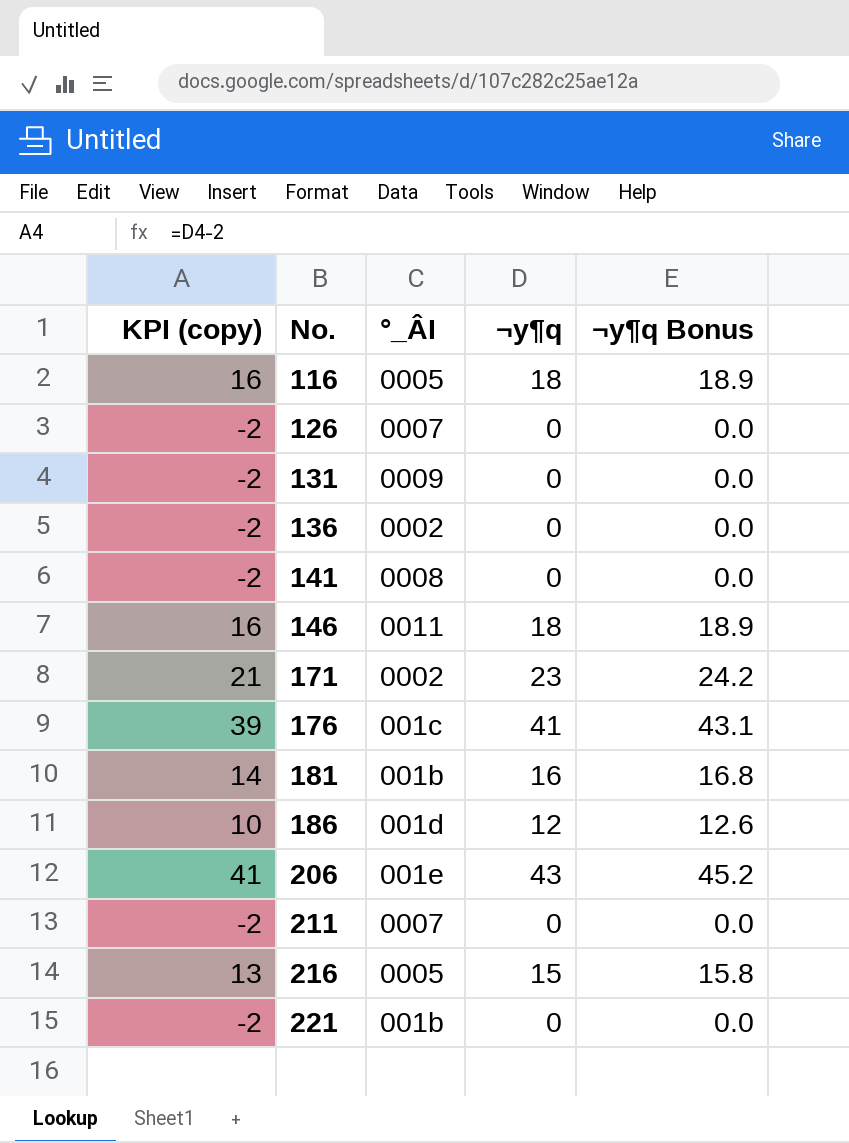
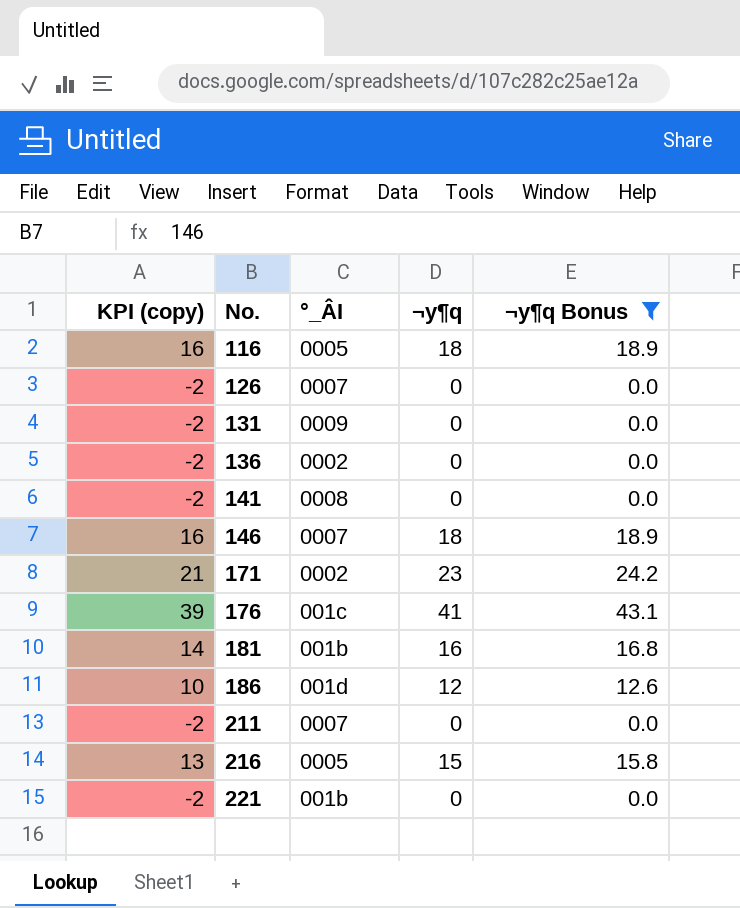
filter: none -> ¬y¶q Bonus != 45.2
146 | °_ÂI: 0011 -> 0007

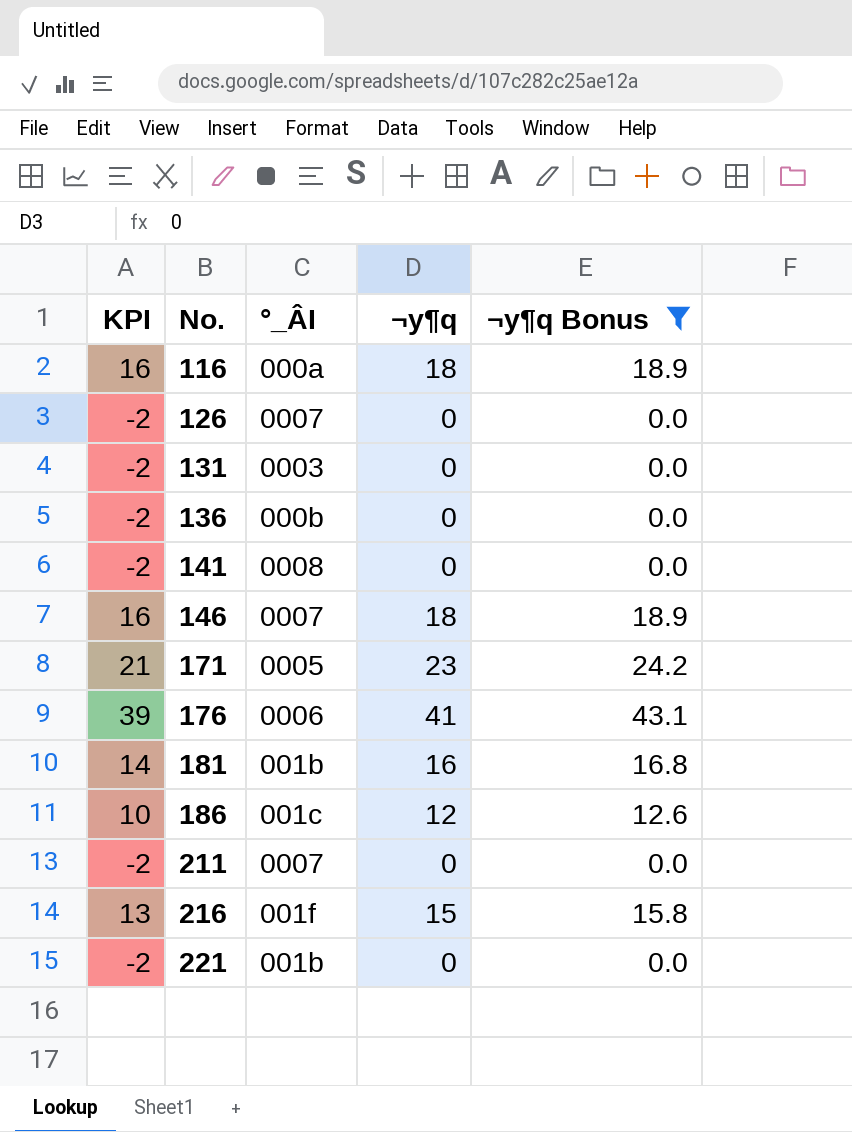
column name: KPI (copy) -> KPI
116 | °_ÂI: 0005 -> 000a
131 | °_ÂI: 0009 -> 0003
136 | °_ÂI: 0002 -> 000b
171 | °_ÂI: 0002 -> 0005
176 | °_ÂI: 001c -> 0006
186 | °_ÂI: 001d -> 001c
216 | °_ÂI: 0005 -> 001f

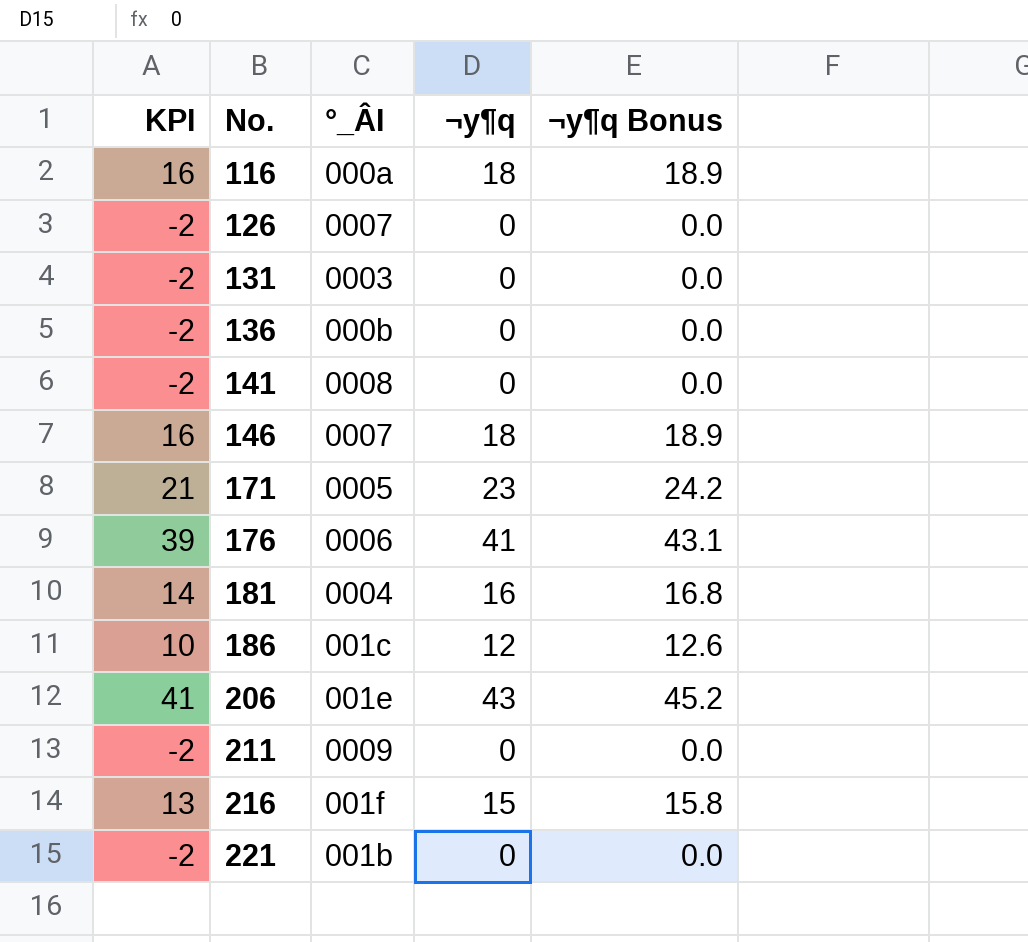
filter: ¬y¶q Bonus != 45.2 -> none
181 | °_ÂI: 001b -> 0004
211 | °_ÂI: 0007 -> 0009

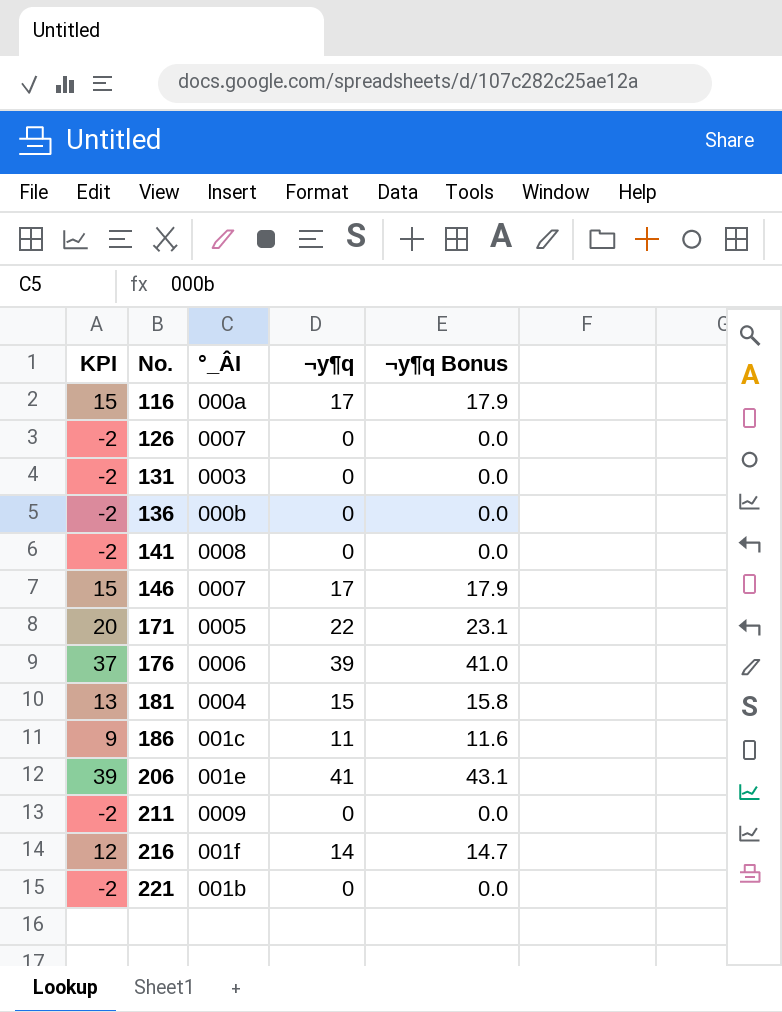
116 | KPI: 16 -> 15
116 | ¬y¶q: 18 -> 17
116 | ¬y¶q Bonus: 18.9 -> 17.9
146 | KPI: 16 -> 15
146 | ¬y¶q: 18 -> 17
146 | ¬y¶q Bonus: 18.9 -> 17.9
171 | KPI: 21 -> 20
171 | ¬y¶q: 23 -> 22
171 | ¬y¶q Bonus: 24.2 -> 23.1
176 | KPI: 39 -> 37
176 | ¬y¶q: 41 -> 39
176 | ¬y¶q Bonus: 43.1 -> 41.0
181 | KPI: 14 -> 13
181 | ¬y¶q: 16 -> 15
181 | ¬y¶q Bonus: 16.8 -> 15.8
186 | KPI: 10 -> 9
186 | ¬y¶q: 12 -> 11
186 | ¬y¶q Bonus: 12.6 -> 11.6
206 | KPI: 41 -> 39
206 | ¬y¶q: 43 -> 41
206 | ¬y¶q Bonus: 45.2 -> 43.1
216 | KPI: 13 -> 12
216 | ¬y¶q: 15 -> 14
216 | ¬y¶q Bonus: 15.8 -> 14.7

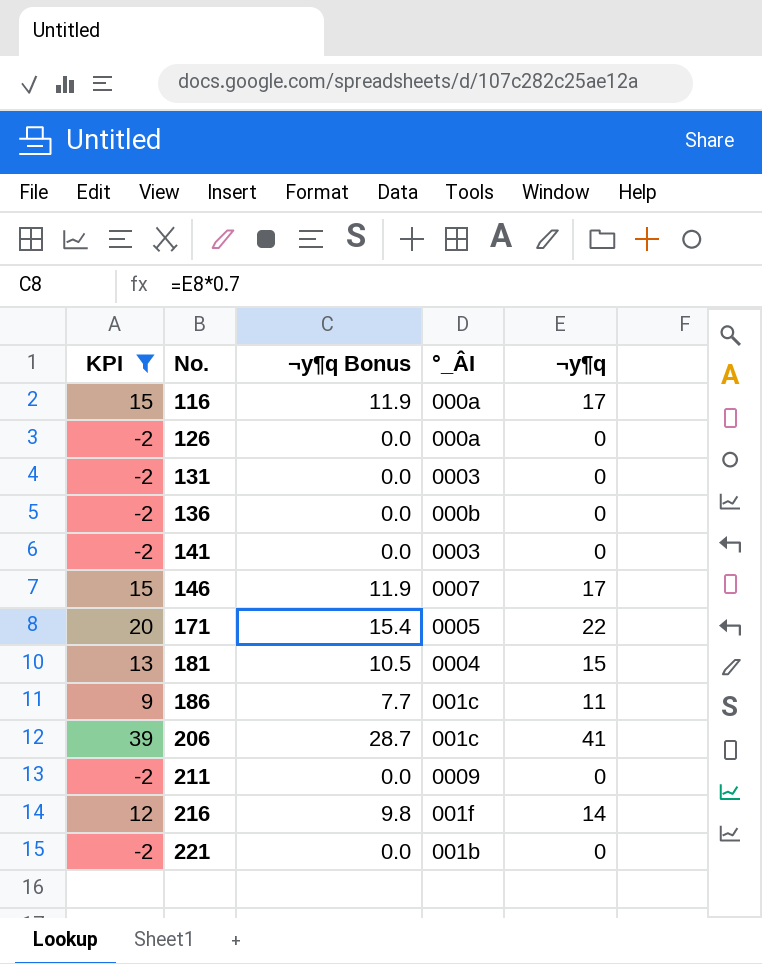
filter: none -> KPI != 37
column ¬y¶q Bonus | formula: [¬y¶q] * 1.05 -> [¬y¶q] * 0.7
column ¬y¶q Bonus | position: 5 -> 3
126 | °_ÂI: 0007 -> 000a
141 | °_ÂI: 0008 -> 0003
206 | °_ÂI: 001e -> 001c

